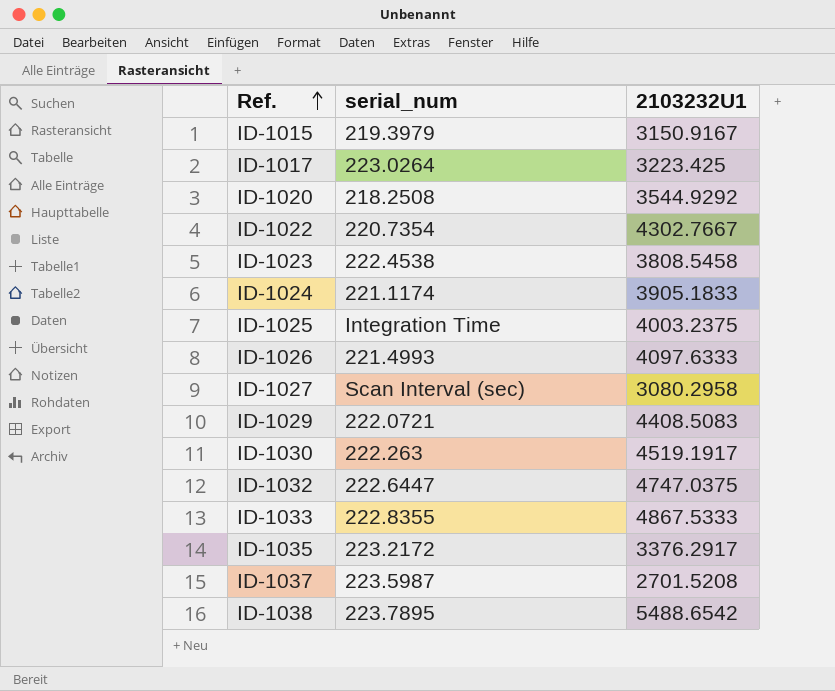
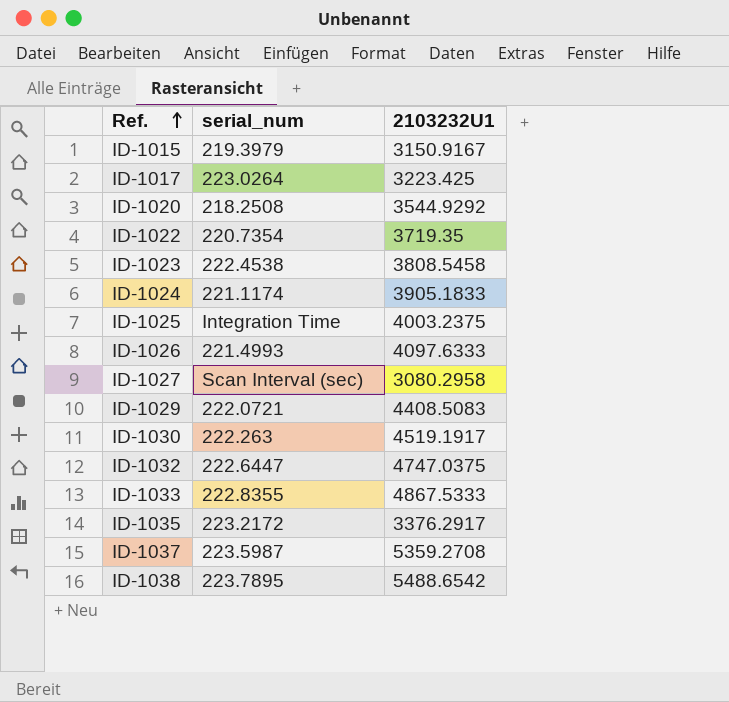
ID-1022 | 2103232U1: 4302.7667 -> 3719.35
ID-1037 | 2103232U1: 2701.5208 -> 5359.2708

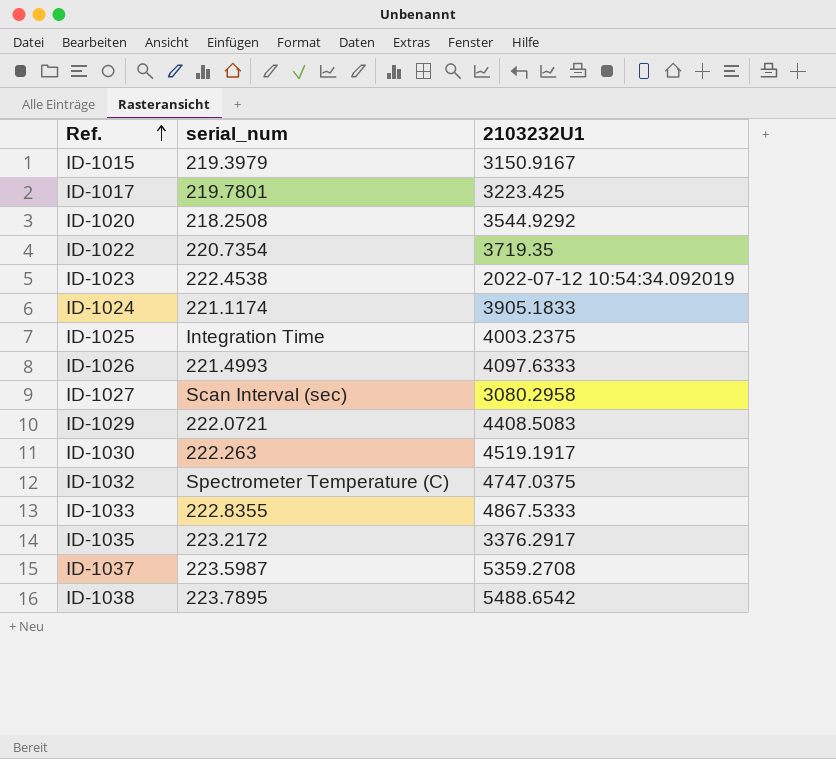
ID-1017 | serial_num: 223.0264 -> 219.7801
ID-1023 | 2103232U1: 3808.5458 -> 2022-07-12 10:54:34.092019
ID-1032 | serial_num: 222.6447 -> Spectrometer Temperature (C)

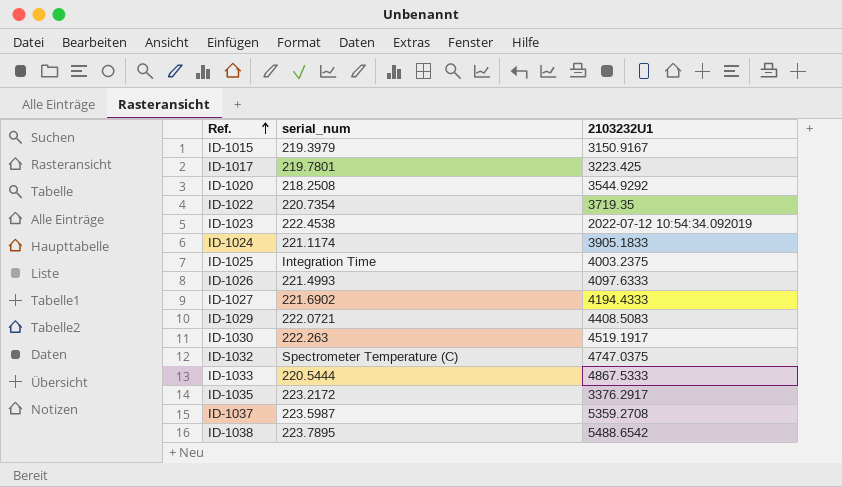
ID-1027 | serial_num: Scan Interval (sec) -> 221.6902
ID-1027 | 2103232U1: 3080.2958 -> 4194.4333
ID-1033 | serial_num: 222.8355 -> 220.5444

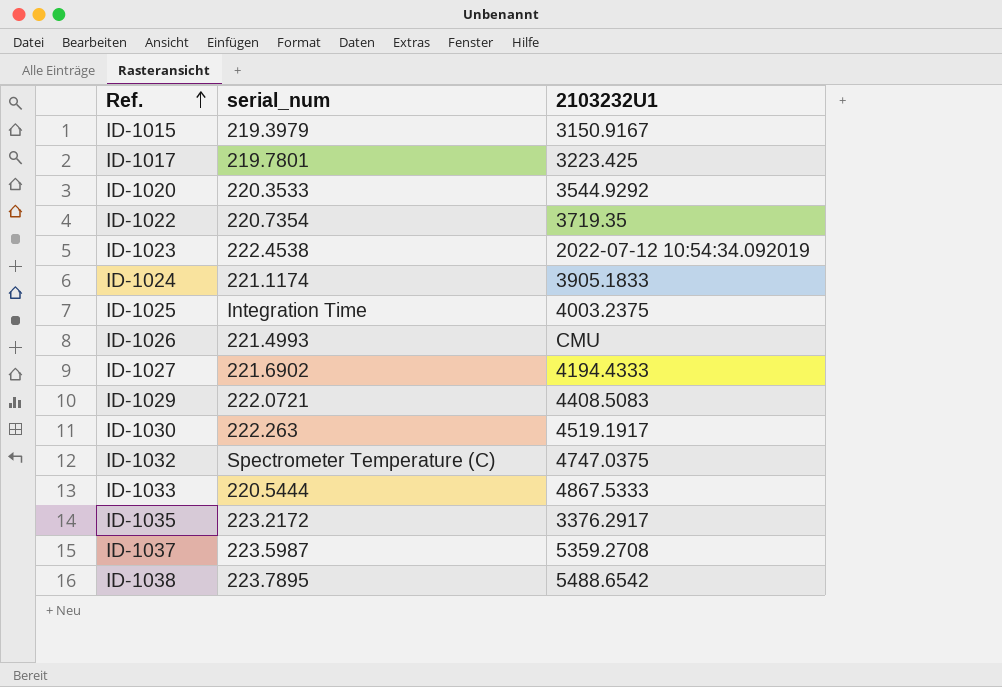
ID-1020 | serial_num: 218.2508 -> 220.3533
ID-1026 | 2103232U1: 4097.6333 -> CMU

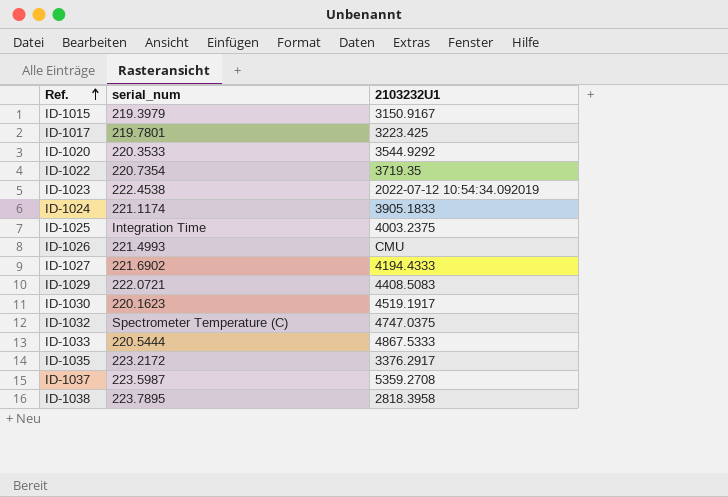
ID-1030 | serial_num: 222.263 -> 220.1623
ID-1038 | 2103232U1: 5488.6542 -> 2818.3958

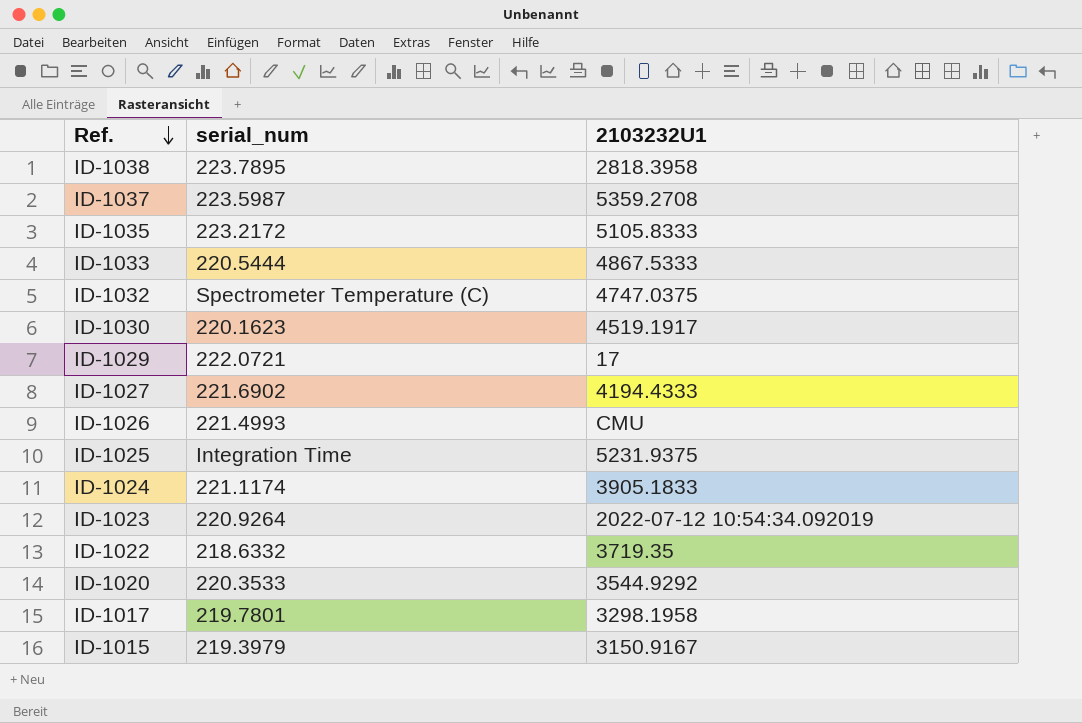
row order: Ref. ascending -> Ref. descending
ID-1035 | 2103232U1: 3376.2917 -> 5105.8333
ID-1029 | 2103232U1: 4408.5083 -> 17
ID-1025 | 2103232U1: 4003.2375 -> 5231.9375
ID-1023 | serial_num: 222.4538 -> 220.9264
ID-1022 | serial_num: 220.7354 -> 218.6332
ID-1017 | 2103232U1: 3223.425 -> 3298.1958

